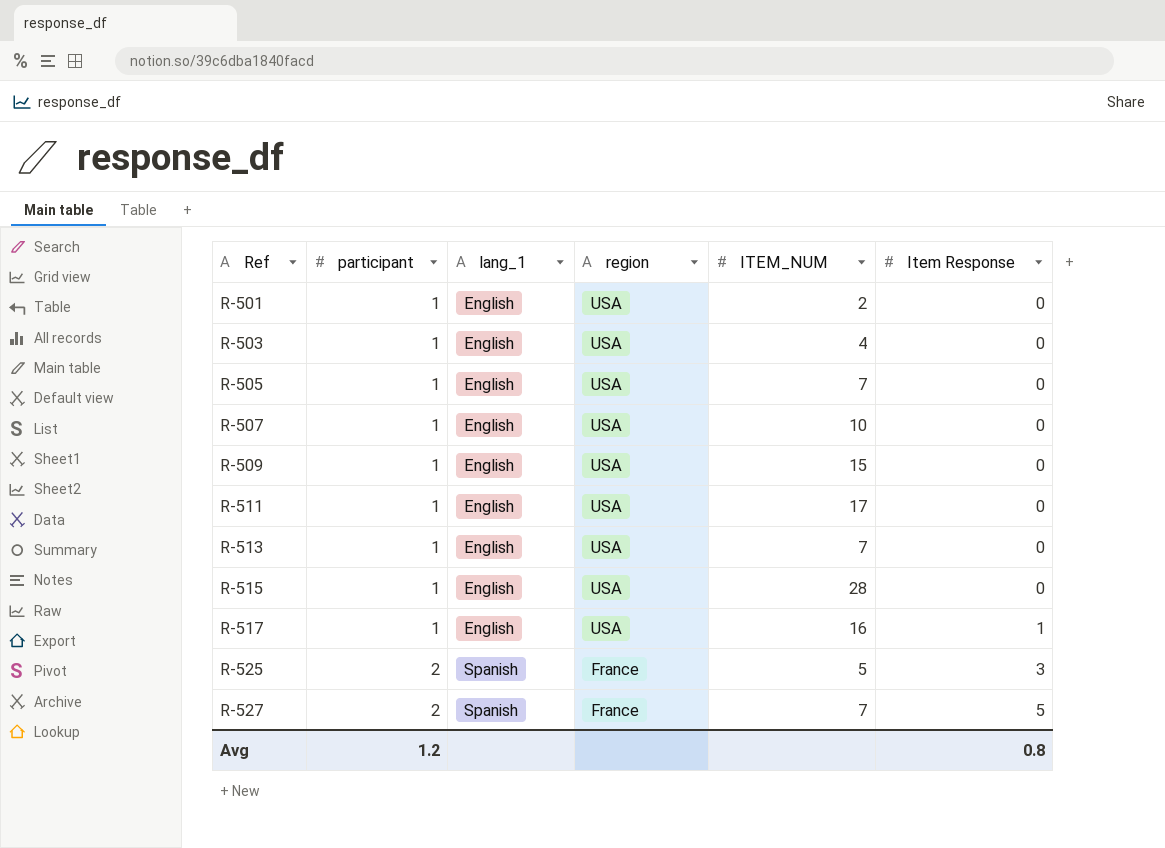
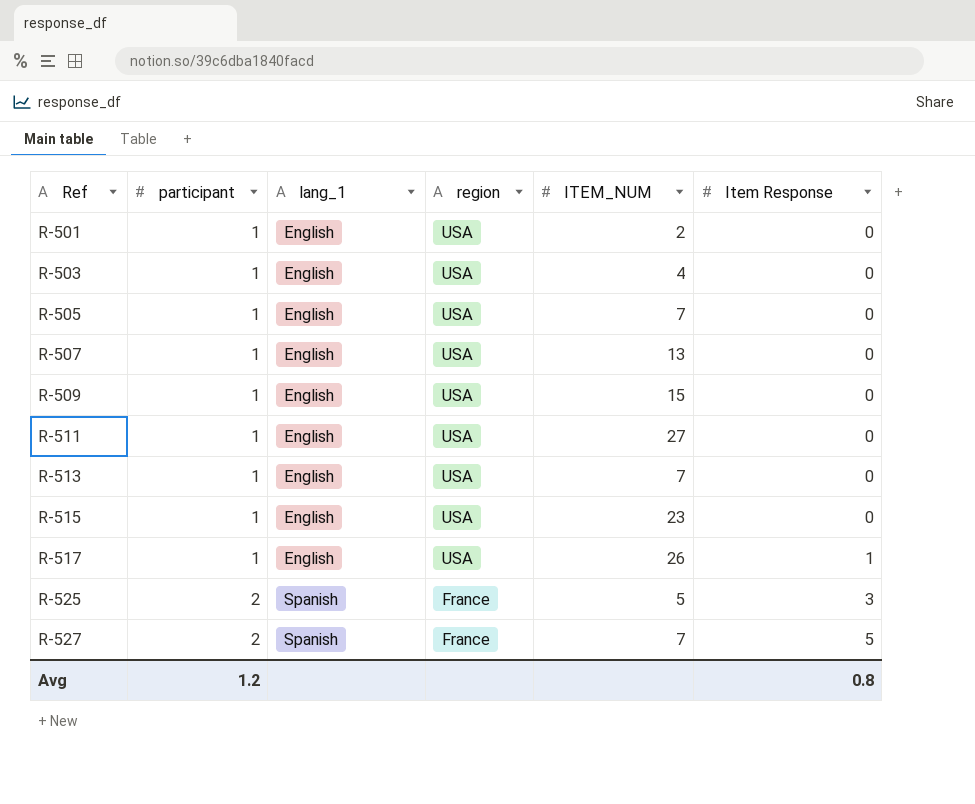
R-507 | ITEM_NUM: 10 -> 13
R-511 | ITEM_NUM: 17 -> 27
R-515 | ITEM_NUM: 28 -> 23
R-517 | ITEM_NUM: 16 -> 26

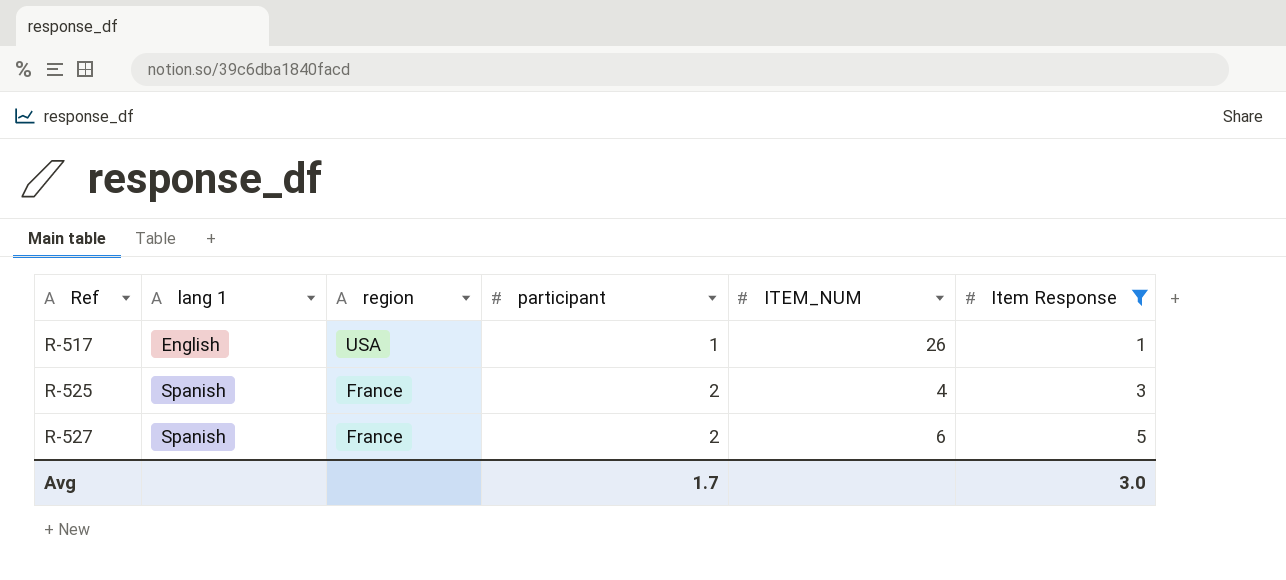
filter: none -> Item Response != 0
column name: lang_1 -> lang 1
column participant | position: 2 -> 4
R-525 | ITEM_NUM: 5 -> 4
R-527 | ITEM_NUM: 7 -> 6
Avg | participant: 1.2 -> 1.7
Avg | Item Response: 0.8 -> 3.0

